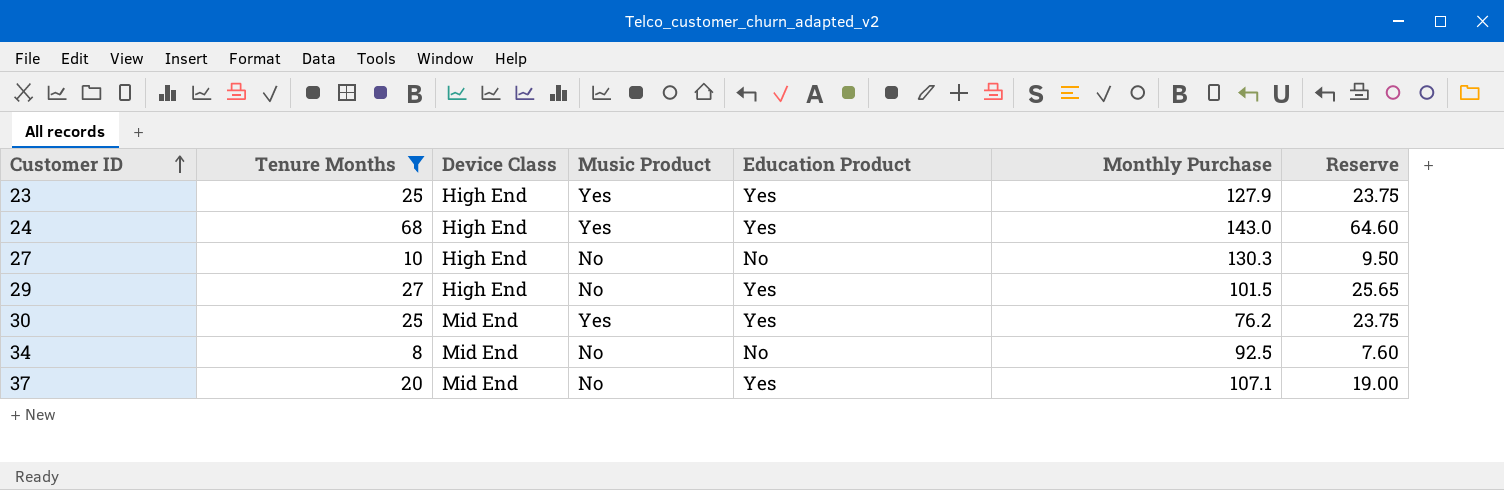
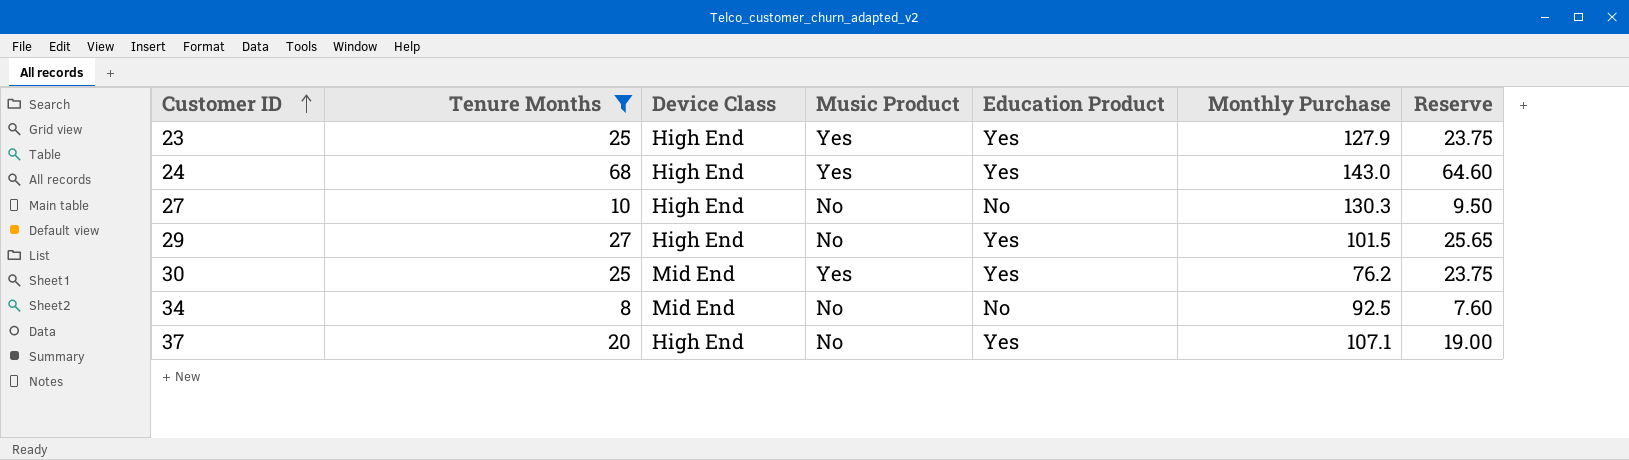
37 | Device Class: Mid End -> High End

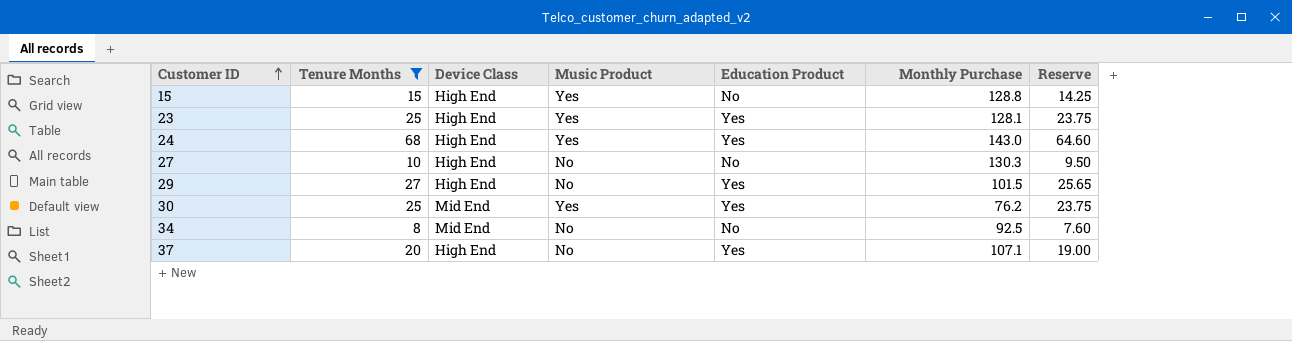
row 15: none -> 15 | High End | Yes | No | 128.8 | 14.25
23 | Monthly Purchase: 127.9 -> 128.1

